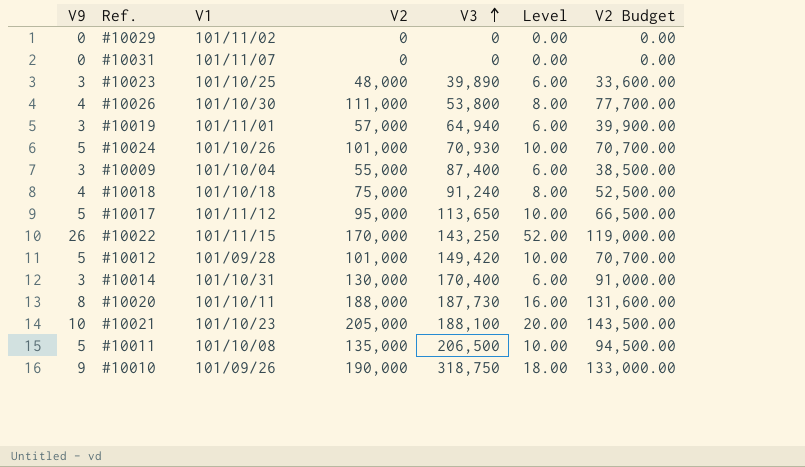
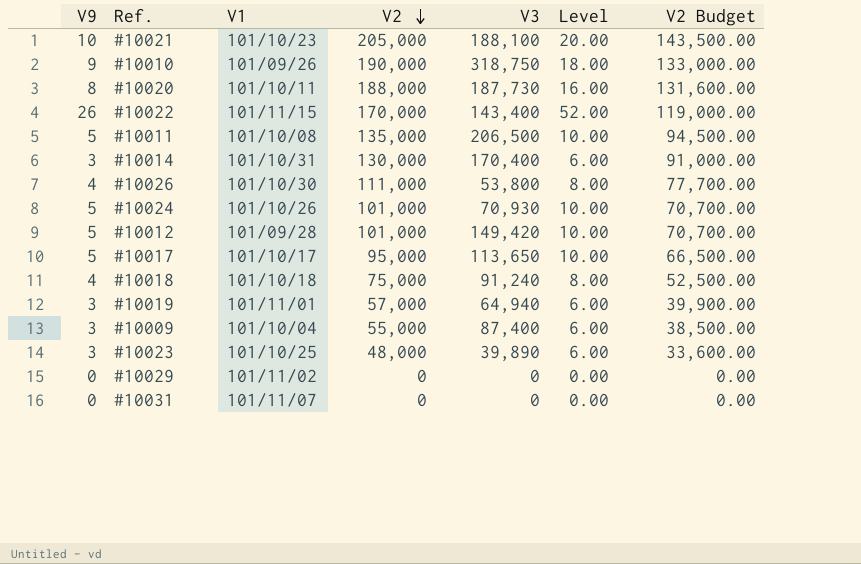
row order: V3 ascending -> V2 descending
#10022 | V3: 143,250 -> 143,400
#10017 | V1: 101/11/12 -> 101/10/17

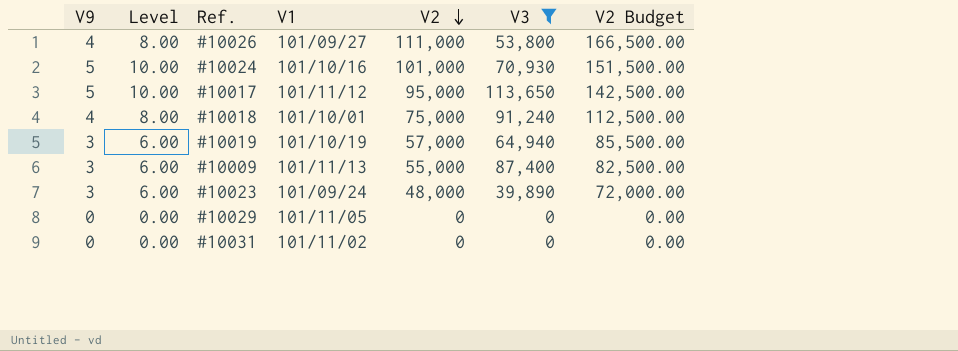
filter: none -> V3 <= 113,650
column Level | position: 6 -> 2
column V2 Budget | formula: [V2] * 0.7 -> [V2] * 1.5
#10026 | V1: 101/10/30 -> 101/09/27
#10024 | V1: 101/10/26 -> 101/10/16
#10017 | V1: 101/10/17 -> 101/11/12
#10018 | V1: 101/10/18 -> 101/10/01
#10019 | V1: 101/11/01 -> 101/10/19
#10009 | V1: 101/10/04 -> 101/11/13
#10023 | V1: 101/10/25 -> 101/09/24
#10029 | V1: 101/11/02 -> 101/11/05
#10031 | V1: 101/11/07 -> 101/11/02

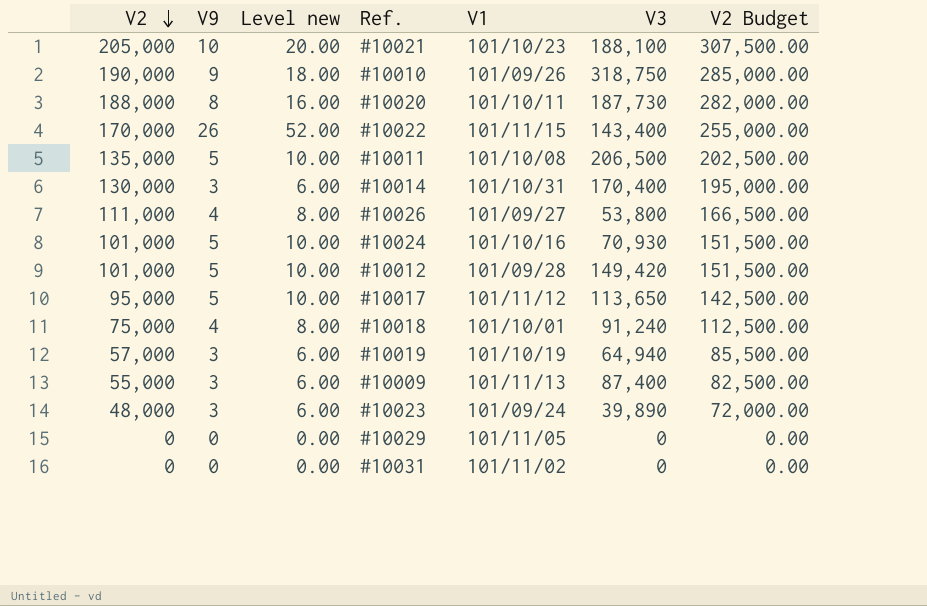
filter: V3 <= 113,650 -> none
column V2 | position: 5 -> 1
column name: Level -> Level new

